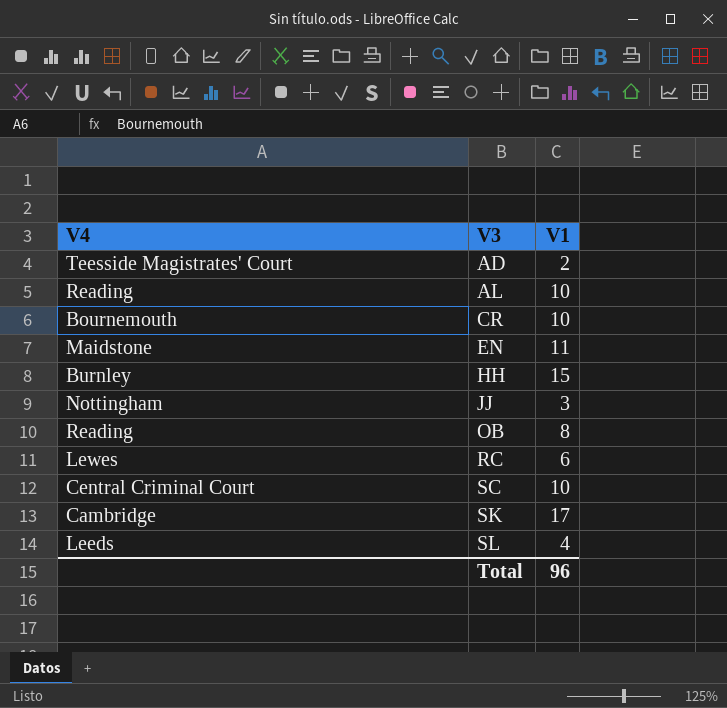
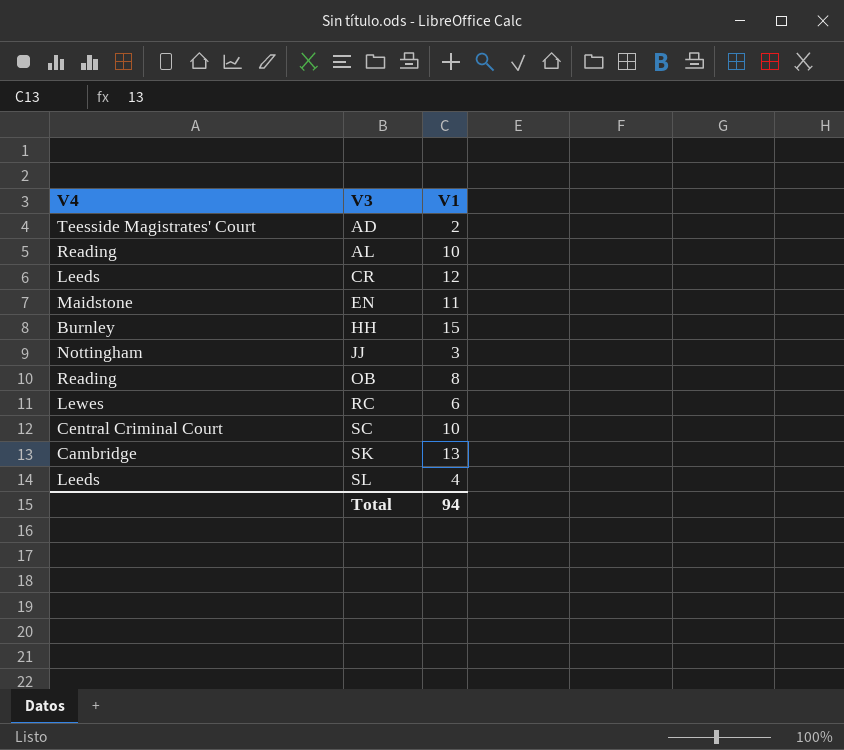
CR | V4: Bournemouth -> Leeds
CR | V1: 10 -> 12
SK | V1: 17 -> 13
Total | V1: 96 -> 94

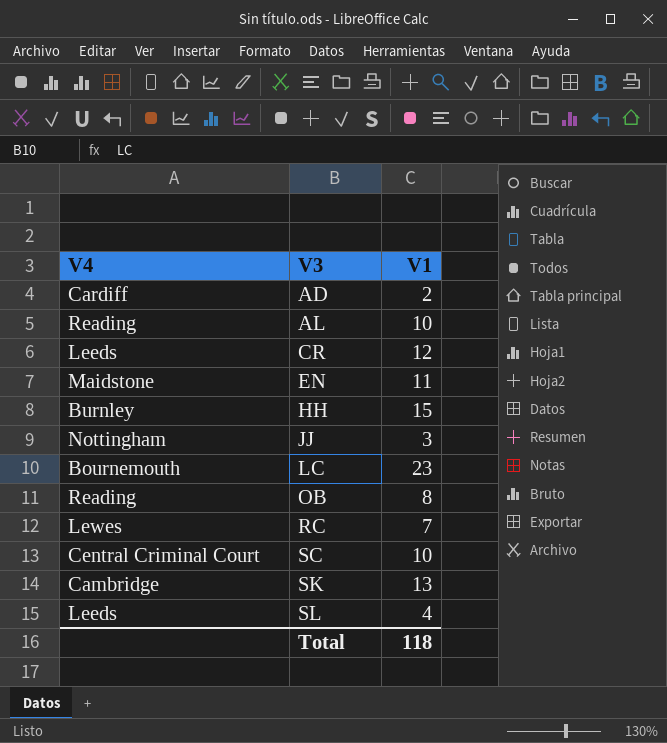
AD | V4: Teesside Magistrates' Court -> Cardiff
row LC: none -> Bournemouth | 23
RC | V1: 6 -> 7
Total | V1: 94 -> 118

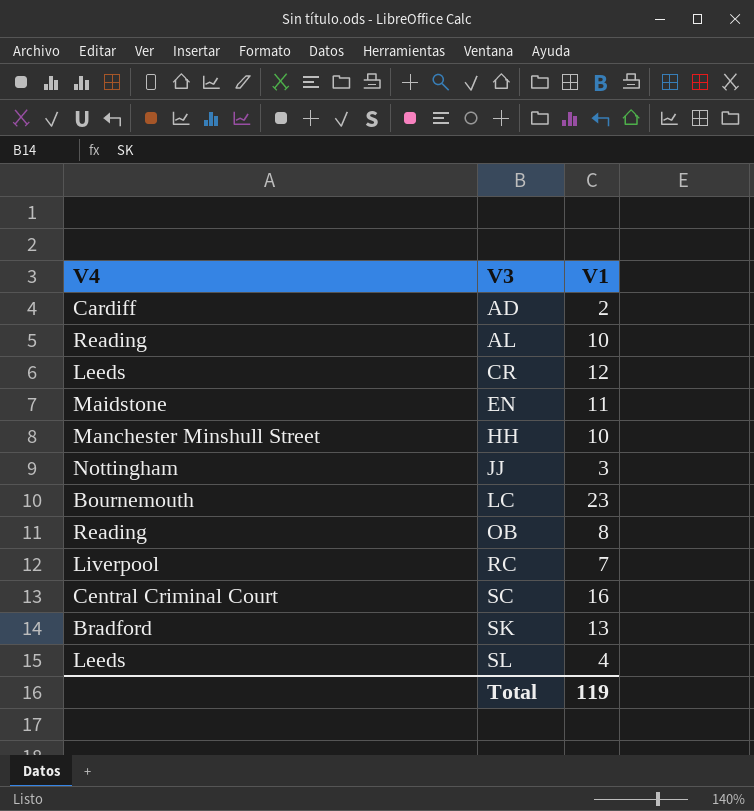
HH | V4: Burnley -> Manchester Minshull Street
HH | V1: 15 -> 10
RC | V4: Lewes -> Liverpool
SC | V1: 10 -> 16
SK | V4: Cambridge -> Bradford
Total | V1: 118 -> 119

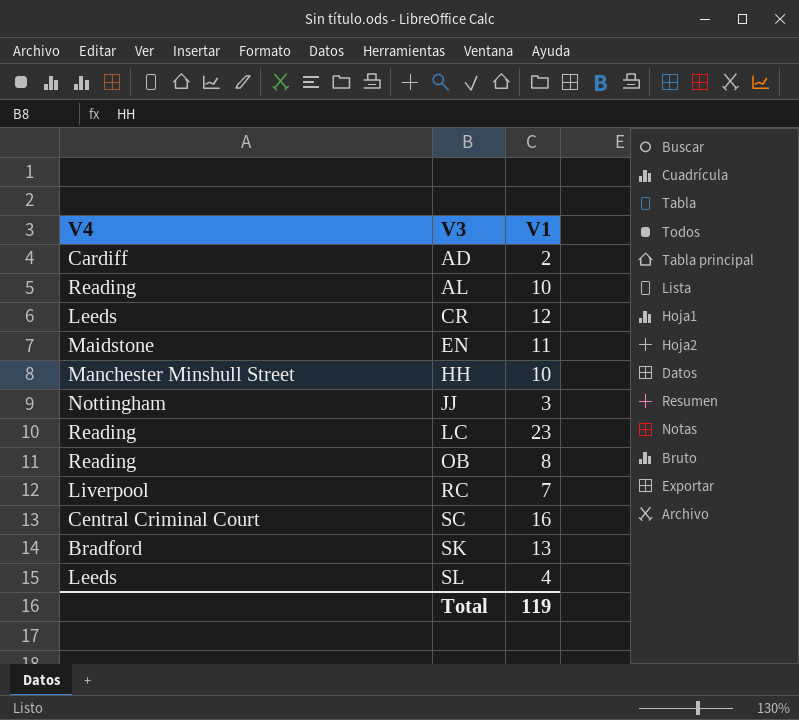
LC | V4: Bournemouth -> Reading

